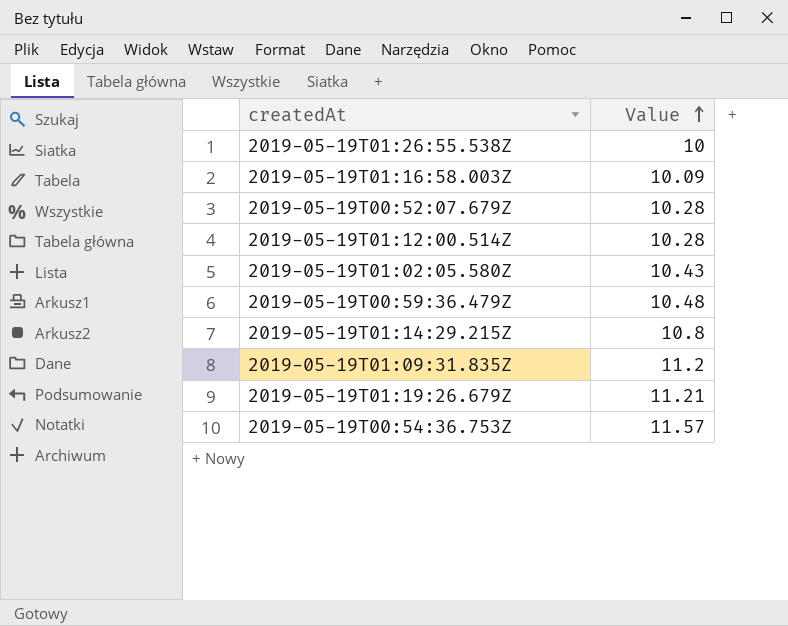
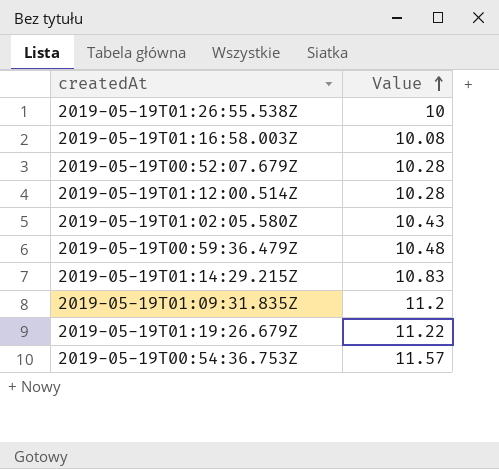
2019-05-19T01:16:58.003Z | Value: 10.09 -> 10.08
2019-05-19T01:14:29.215Z | Value: 10.8 -> 10.83
2019-05-19T01:19:26.679Z | Value: 11.21 -> 11.22

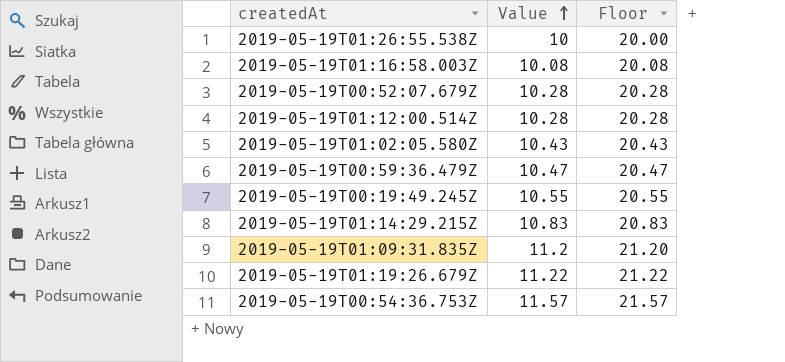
column Floor | formula: none -> [Value] + 10
2019-05-19T00:59:36.479Z | Value: 10.48 -> 10.47
row 2019-05-19T00:19:49.245Z: none -> 10.55 | 20.55

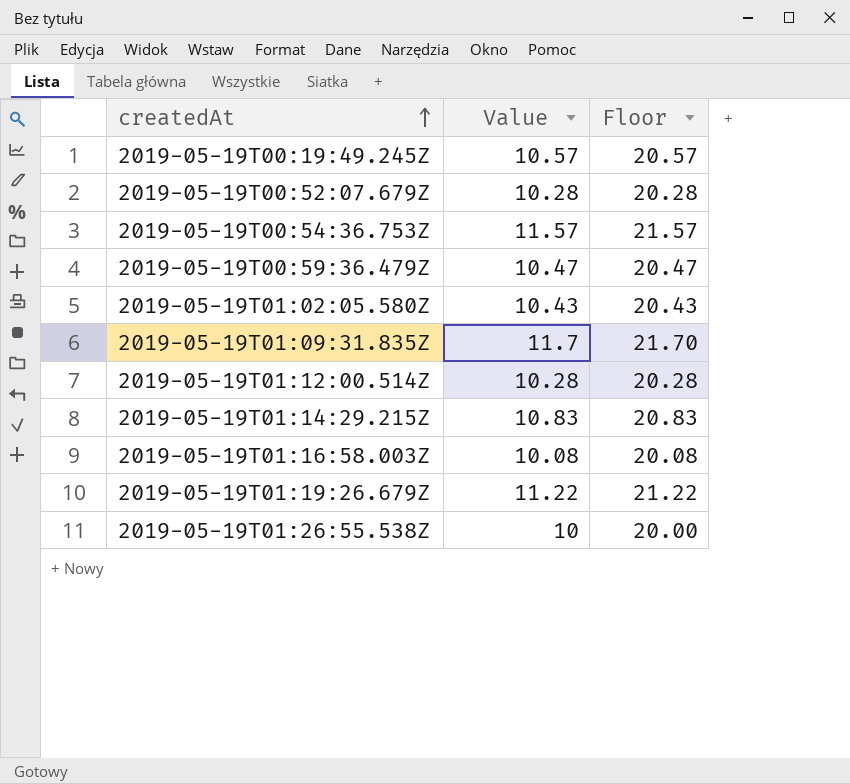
row order: Value ascending -> createdAt ascending
2019-05-19T00:19:49.245Z | Value: 10.55 -> 10.57
2019-05-19T00:19:49.245Z | Floor: 20.55 -> 20.57
2019-05-19T01:09:31.835Z | Value: 11.2 -> 11.7
2019-05-19T01:09:31.835Z | Floor: 21.20 -> 21.70

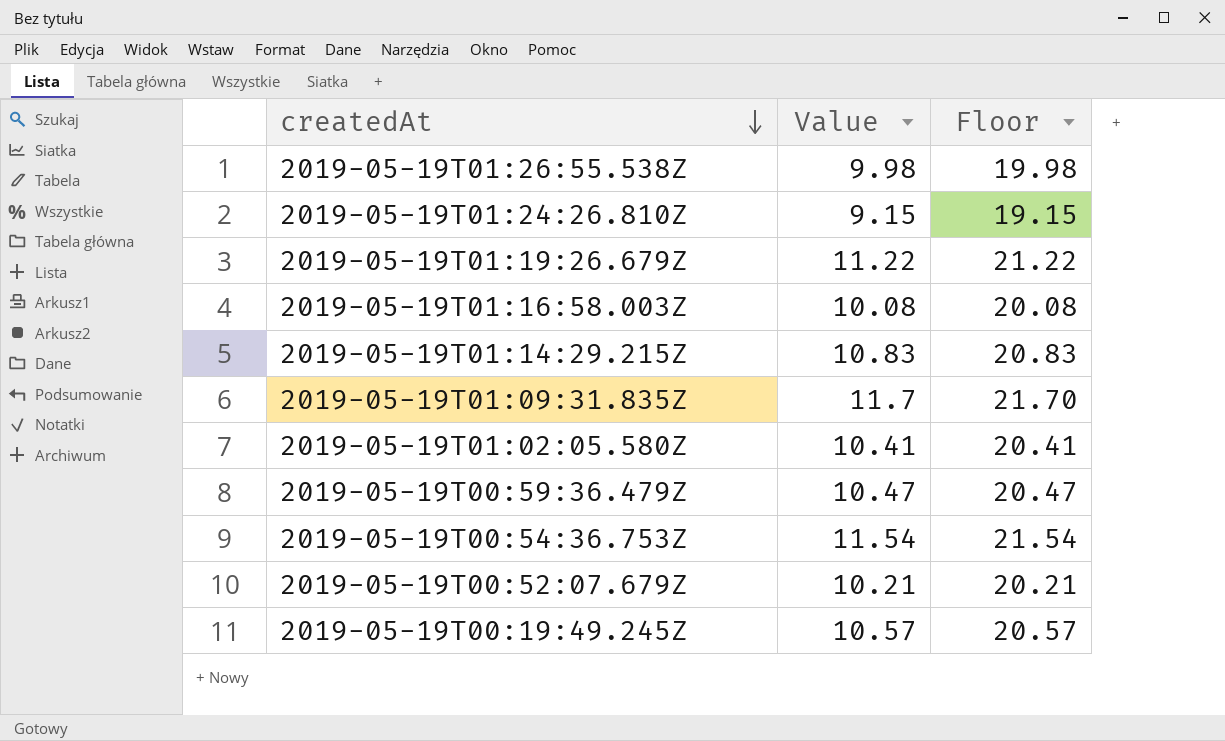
row order: createdAt ascending -> createdAt descending
row 2019-05-19T01:12:00.514Z: 10.28 | 20.28 -> none
2019-05-19T01:26:55.538Z | Value: 10 -> 9.98
2019-05-19T01:26:55.538Z | Floor: 20.00 -> 19.98
row 2019-05-19T01:24:26.810Z: none -> 9.15 | 19.15
2019-05-19T01:02:05.580Z | Value: 10.43 -> 10.41
2019-05-19T01:02:05.580Z | Floor: 20.43 -> 20.41
2019-05-19T00:54:36.753Z | Value: 11.57 -> 11.54
2019-05-19T00:54:36.753Z | Floor: 21.57 -> 21.54
2019-05-19T00:52:07.679Z | Value: 10.28 -> 10.21
2019-05-19T00:52:07.679Z | Floor: 20.28 -> 20.21

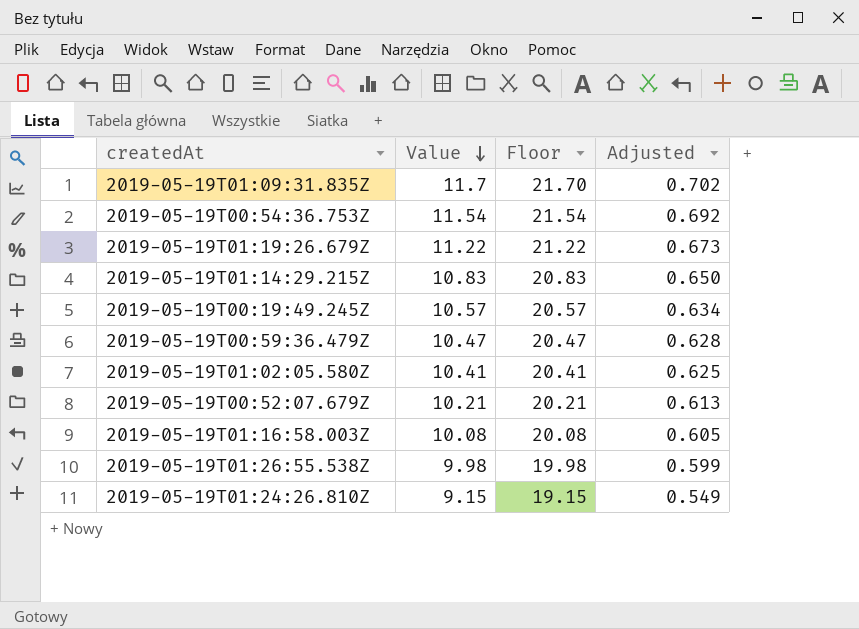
row order: createdAt descending -> Value descending
column Adjusted | formula: none -> [Value] * 0.06

